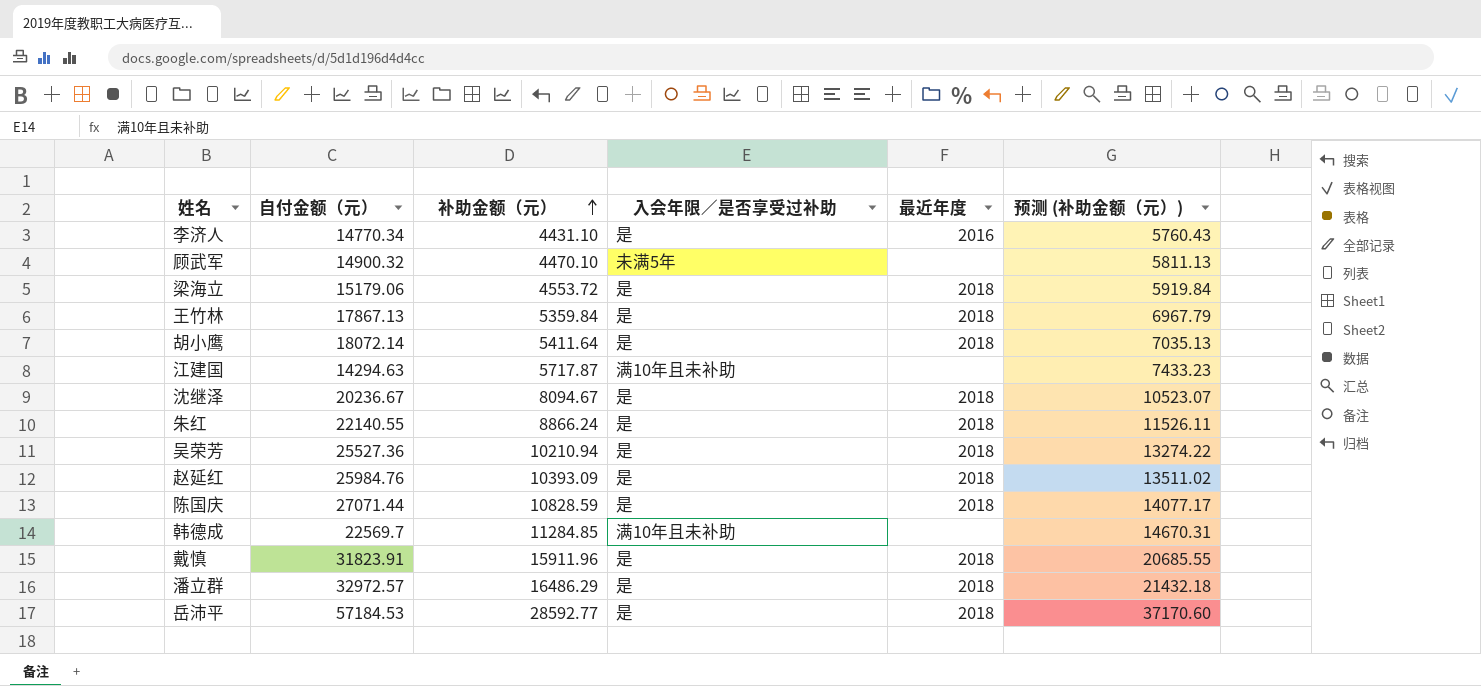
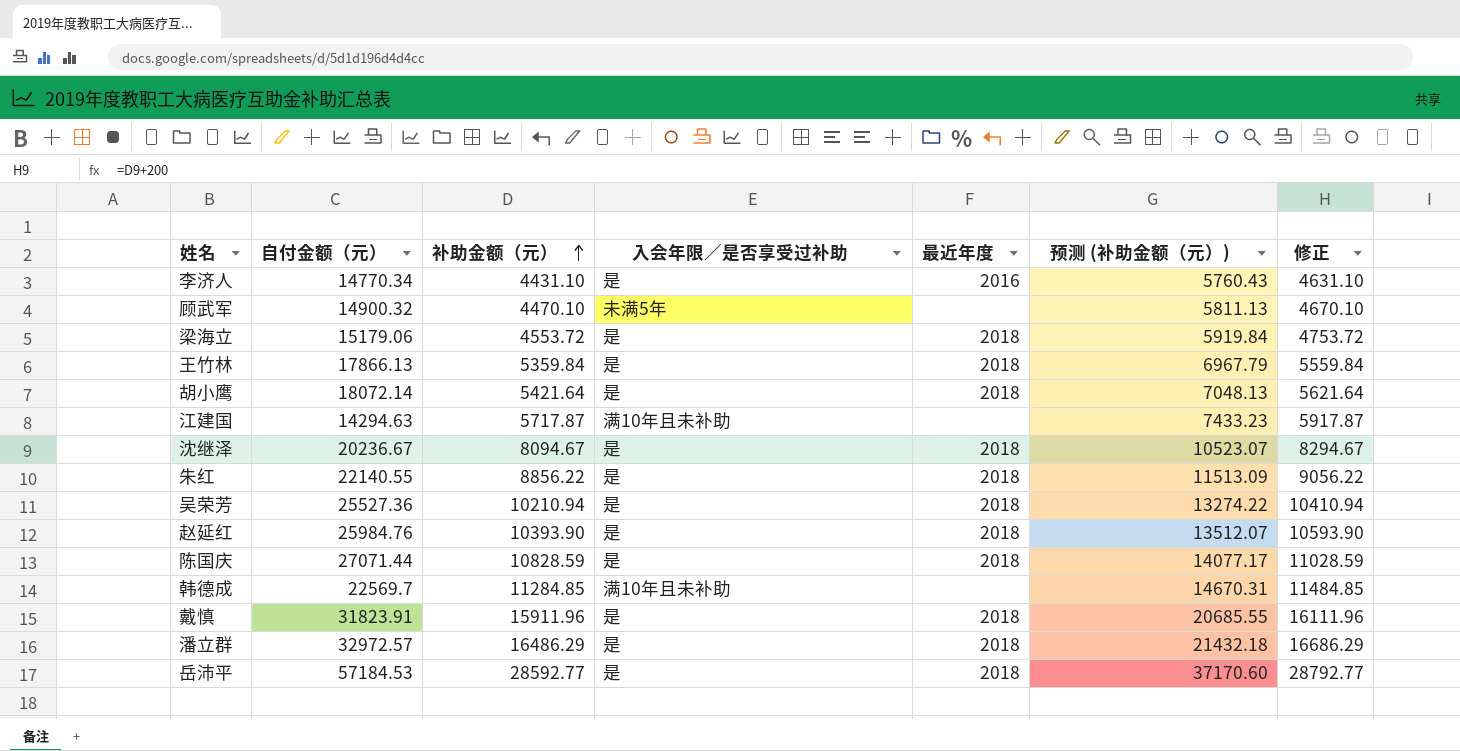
column 修正 | formula: none -> [补助金额（元）] + 200
王竹林 | 自付金额（元）: 17867.13 -> 17866.13
胡小鹰 | 补助金额（元）: 5411.64 -> 5421.64
胡小鹰 | 预测 (补助金额（元）): 7035.13 -> 7048.13
朱红 | 补助金额（元）: 8866.24 -> 8856.22
朱红 | 预测 (补助金额（元）): 11526.11 -> 11513.09
赵延红 | 补助金额（元）: 10393.09 -> 10393.90
赵延红 | 预测 (补助金额（元）): 13511.02 -> 13512.07

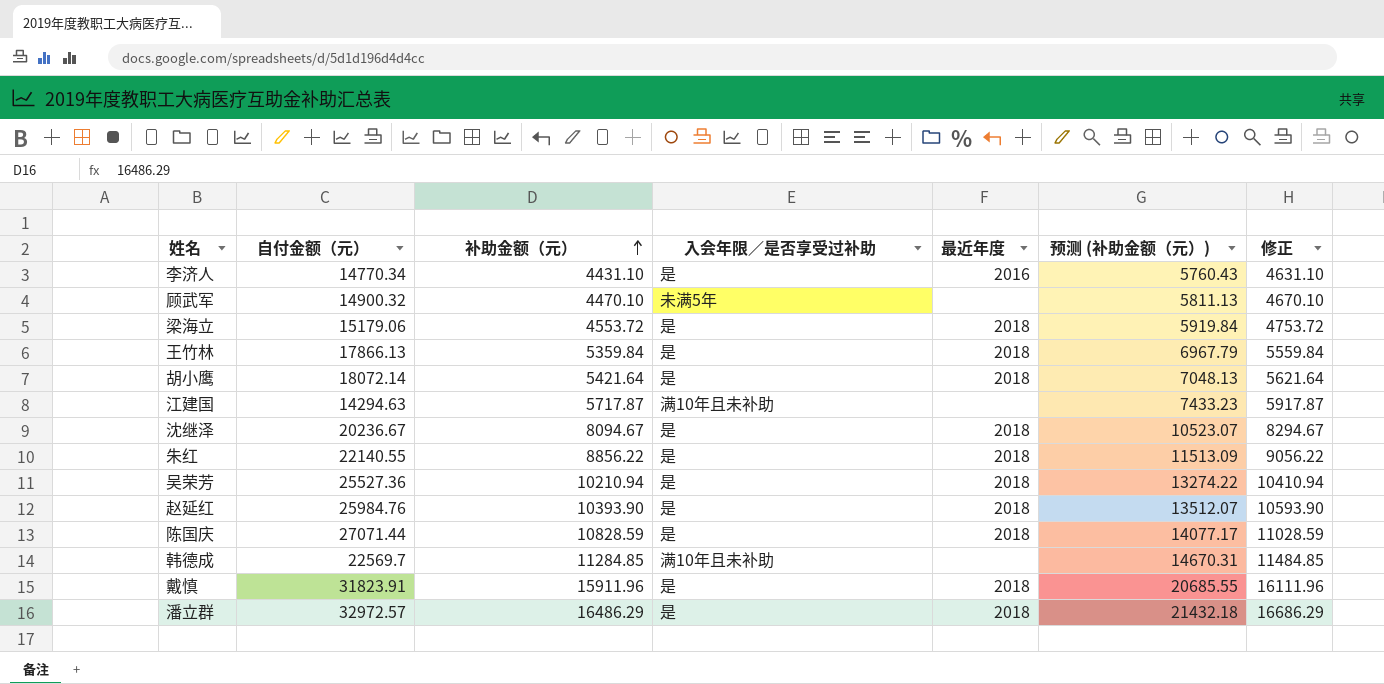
row 岳沛平: 57184.53 | 28592.77 | 是 | 2018 | 37170.60 | 28792.77 -> none

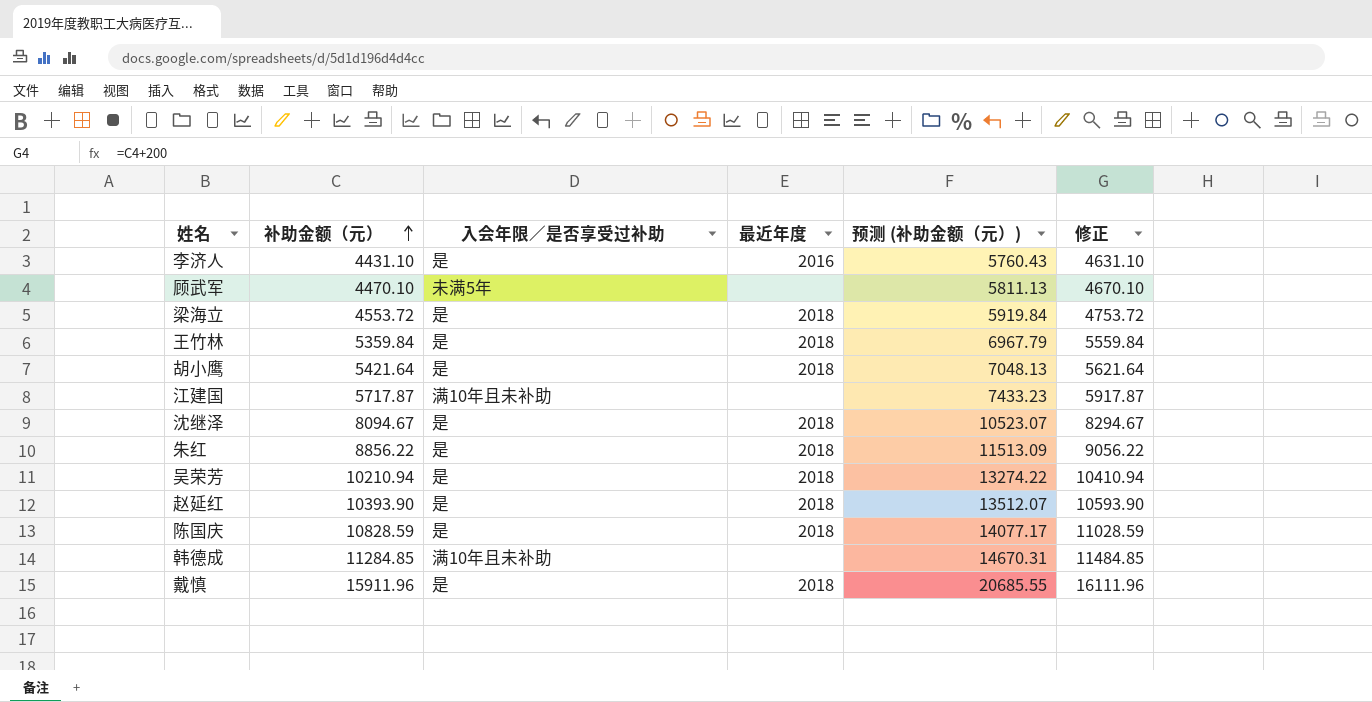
column 自付金额（元） | position: 2 -> none
row 潘立群: 32972.57 | 16486.29 | 是 | 2018 | 21432.18 | 16686.29 -> none

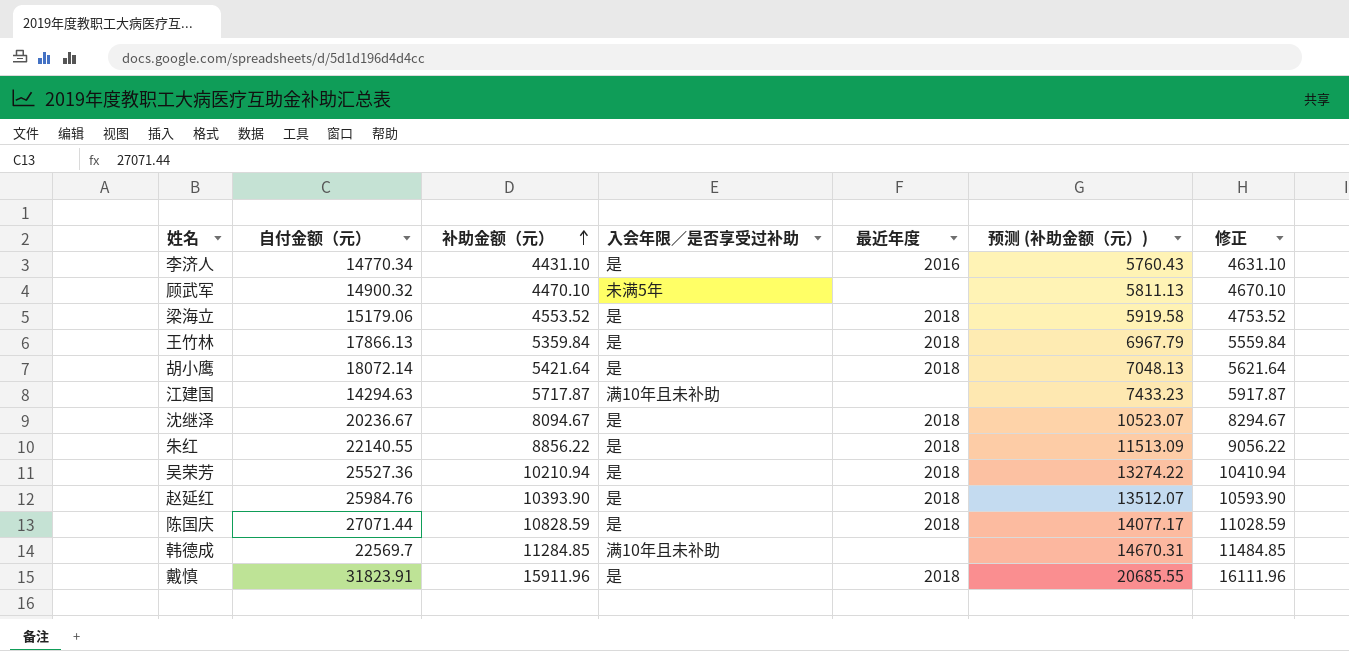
column 自付金额（元） | position: none -> 2
梁海立 | 补助金额（元）: 4553.72 -> 4553.52
梁海立 | 预测 (补助金额（元）): 5919.84 -> 5919.58
梁海立 | 修正: 4753.72 -> 4753.52

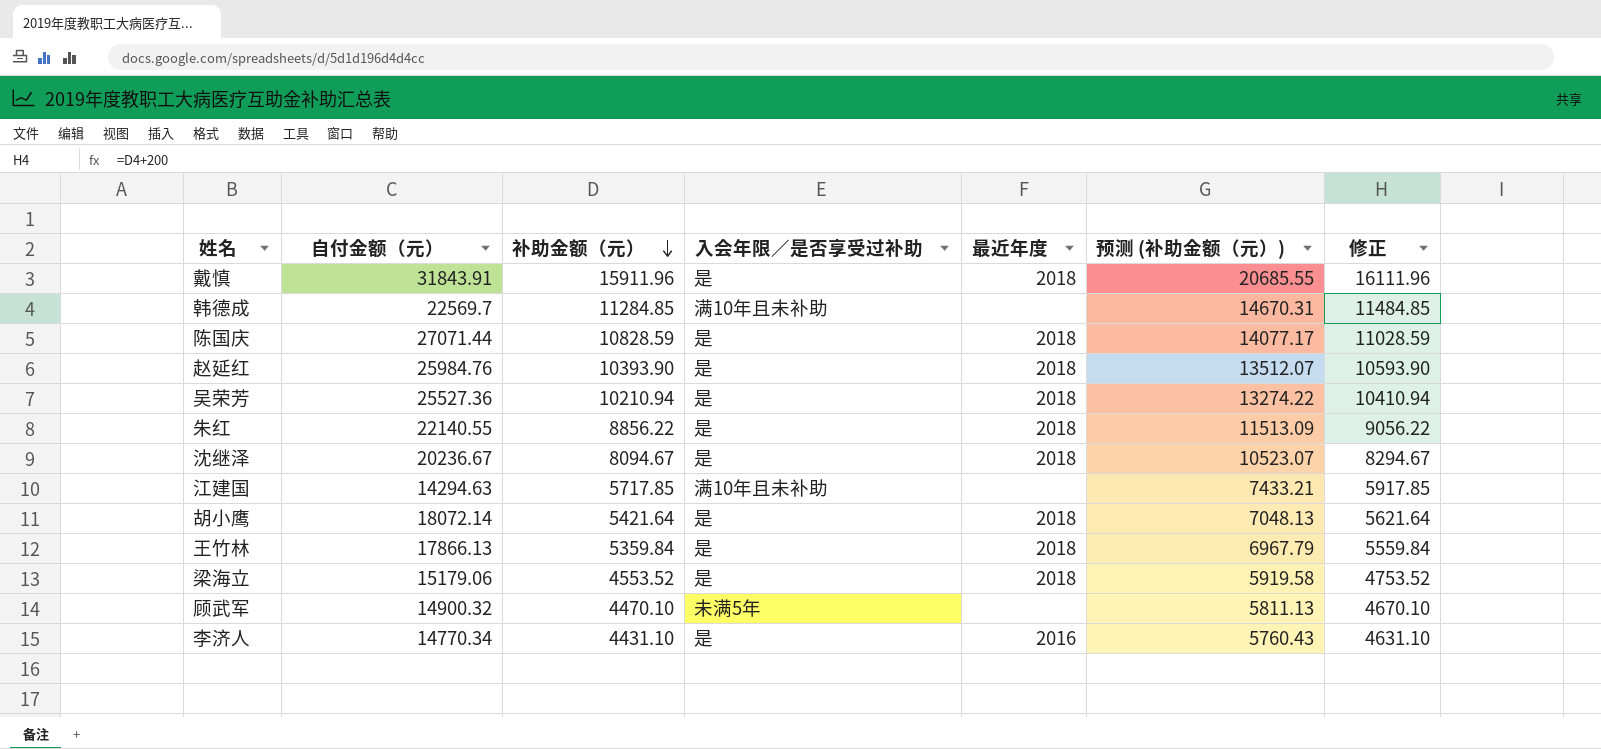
row order: 补助金额（元） ascending -> 补助金额（元） descending
戴慎 | 自付金额（元）: 31823.91 -> 31843.91
江建国 | 补助金额（元）: 5717.87 -> 5717.85
江建国 | 预测 (补助金额（元）): 7433.23 -> 7433.21
江建国 | 修正: 5917.87 -> 5917.85

